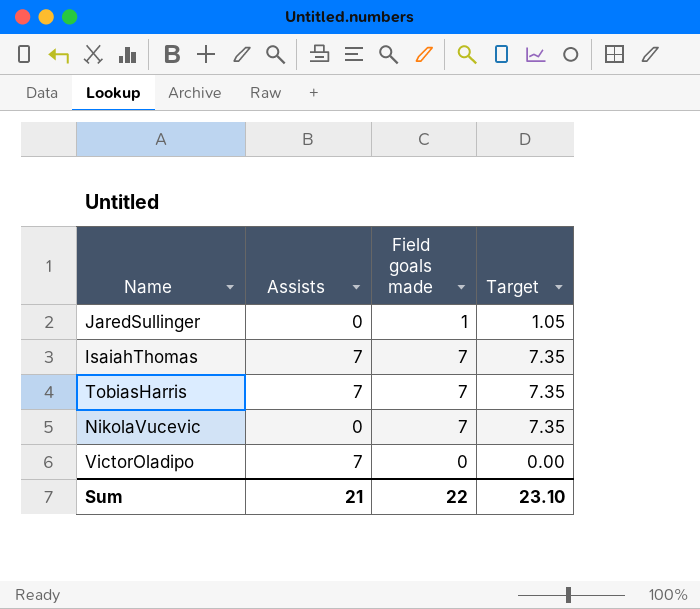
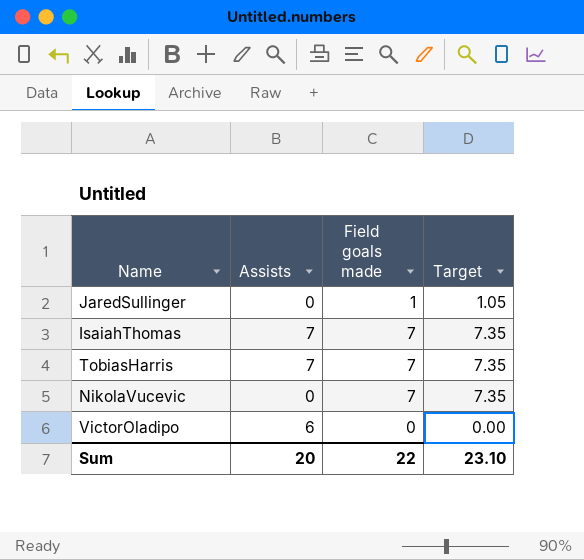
VictorOladipo | Assists: 7 -> 6
Sum | Assists: 21 -> 20

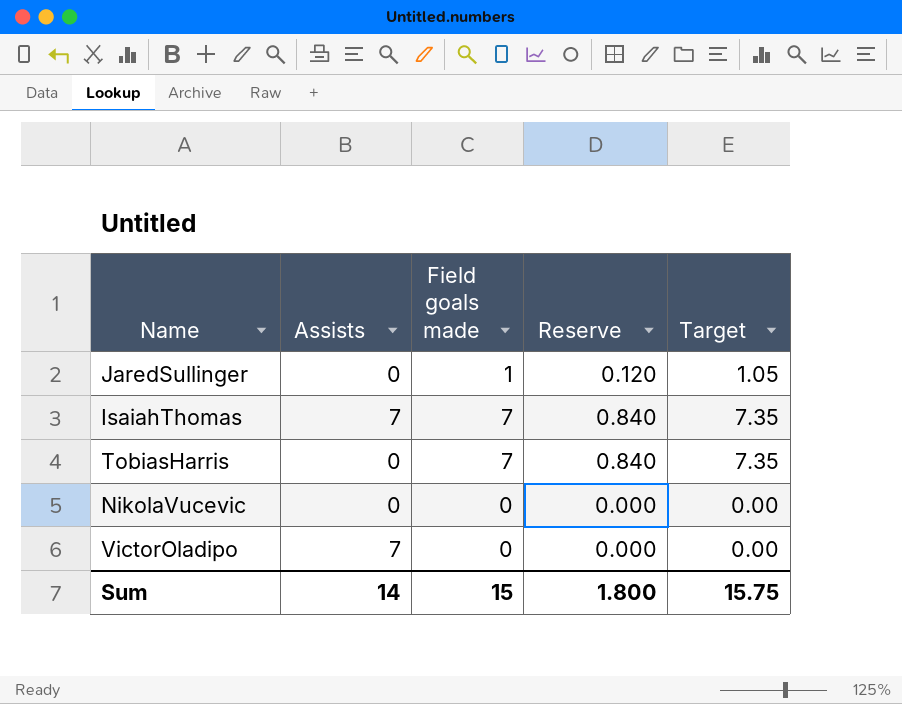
column Reserve | formula: none -> [Field goals made] * 0.12
TobiasHarris | Assists: 7 -> 0
NikolaVucevic | Field goals made: 7 -> 0
NikolaVucevic | Target: 7.35 -> 0.00
VictorOladipo | Assists: 6 -> 7
Sum | Assists: 20 -> 14
Sum | Field goals made: 22 -> 15
Sum | Target: 23.10 -> 15.75

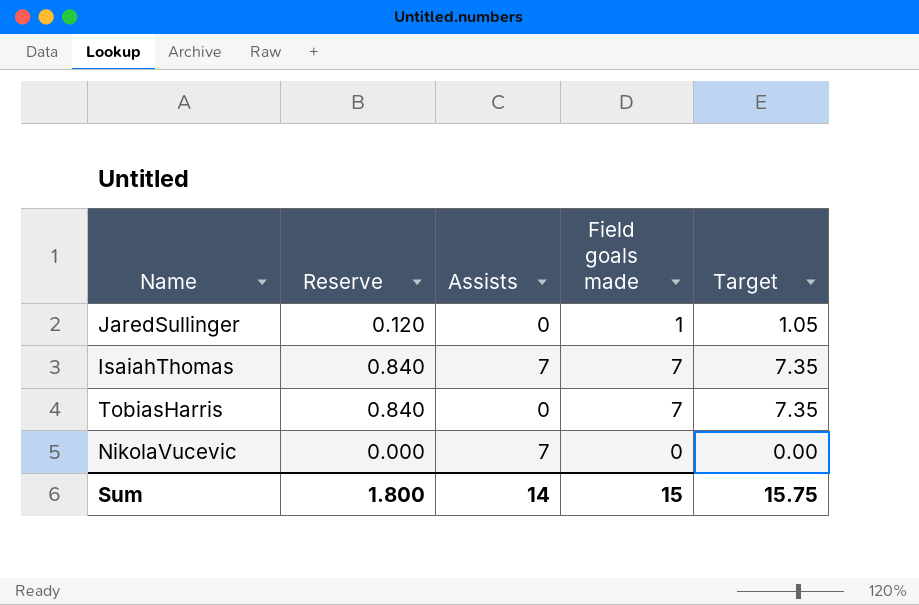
column Reserve | position: 4 -> 2
row VictorOladipo: 7 | 0 | 0.000 | 0.00 -> none
NikolaVucevic | Assists: 0 -> 7

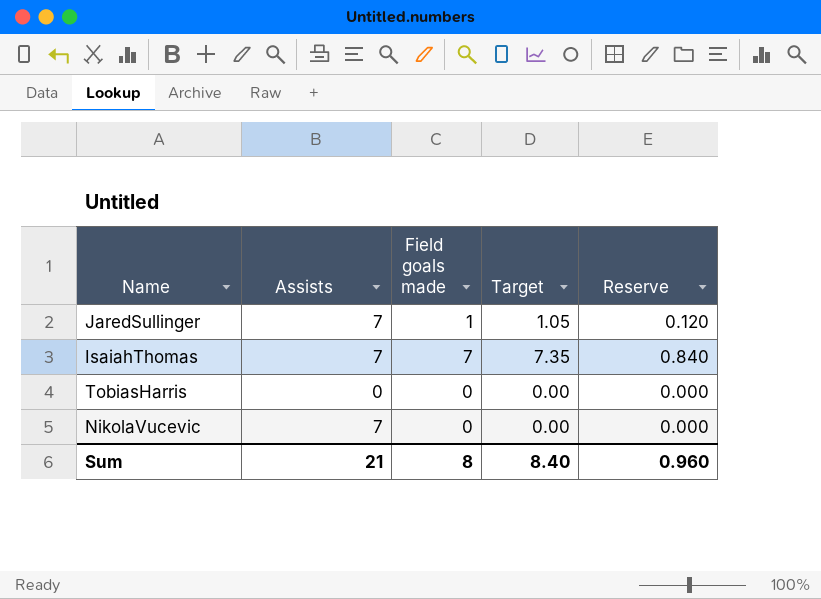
column Reserve | position: 2 -> 5
JaredSullinger | Assists: 0 -> 7
TobiasHarris | Field goals made: 7 -> 0
TobiasHarris | Target: 7.35 -> 0.00
TobiasHarris | Reserve: 0.840 -> 0.000
Sum | Assists: 14 -> 21
Sum | Field goals made: 15 -> 8
Sum | Target: 15.75 -> 8.40
Sum | Reserve: 1.800 -> 0.960

